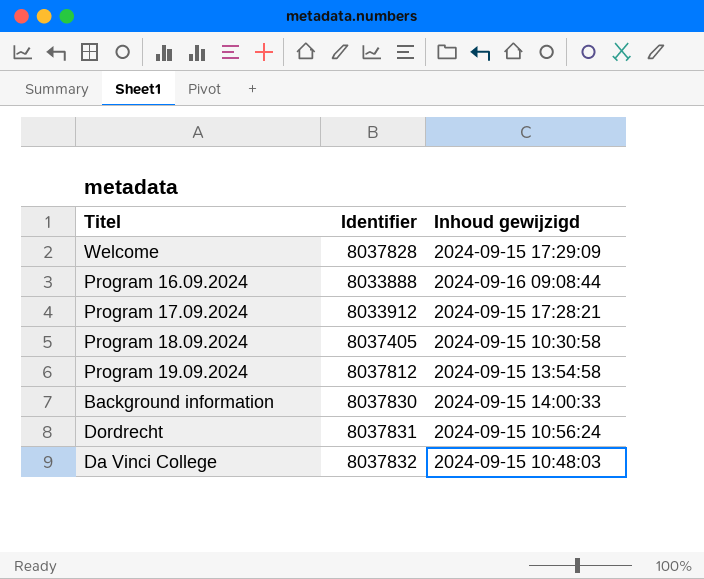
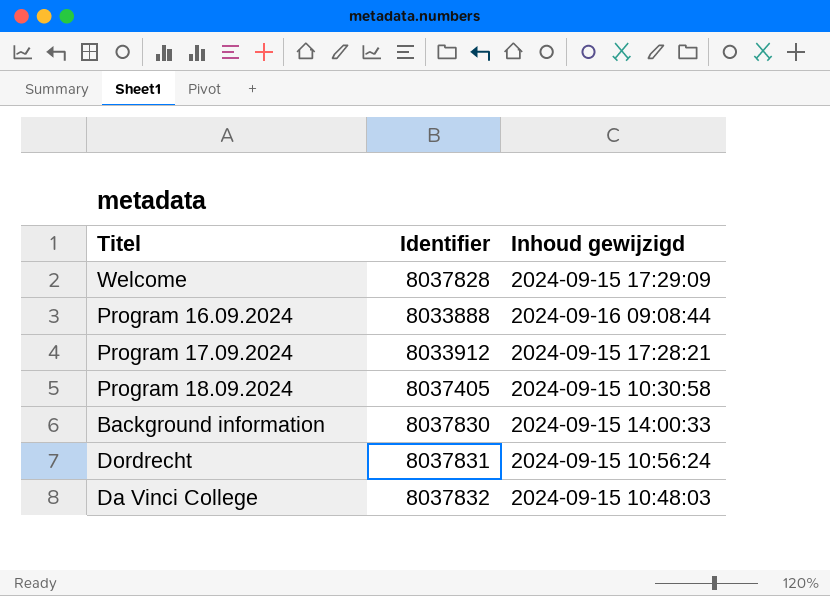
row Program 19.09.2024: 8037812 | 2024-09-15 13:54:58 -> none

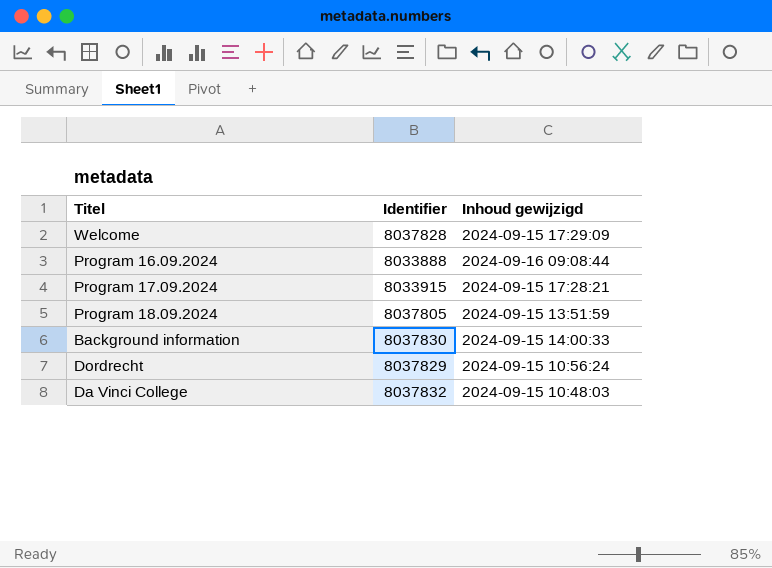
Program 17.09.2024 | Identifier: 8033912 -> 8033915
Program 18.09.2024 | Identifier: 8037405 -> 8037805
Program 18.09.2024 | Inhoud gewijzigd: 2024-09-15 10:30:58 -> 2024-09-15 13:51:59
Dordrecht | Identifier: 8037831 -> 8037829

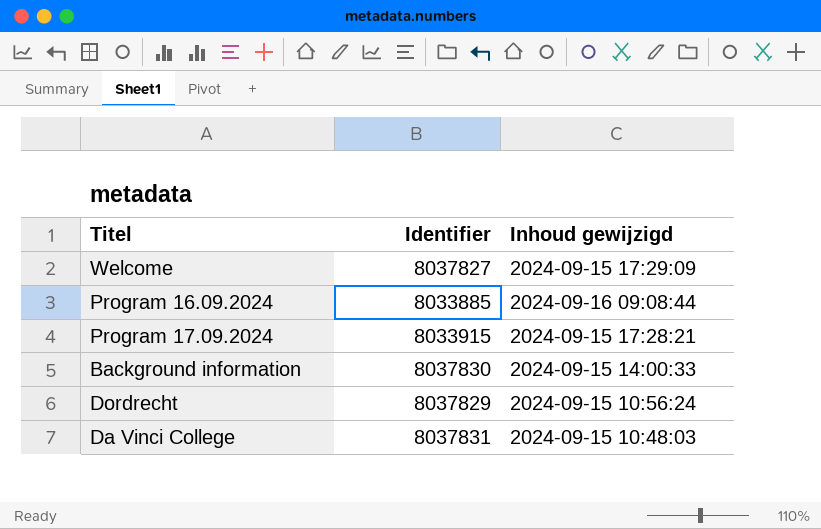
row Program 18.09.2024: 8037805 | 2024-09-15 13:51:59 -> none
Welcome | Identifier: 8037828 -> 8037827
Program 16.09.2024 | Identifier: 8033888 -> 8033885
Da Vinci College | Identifier: 8037832 -> 8037831

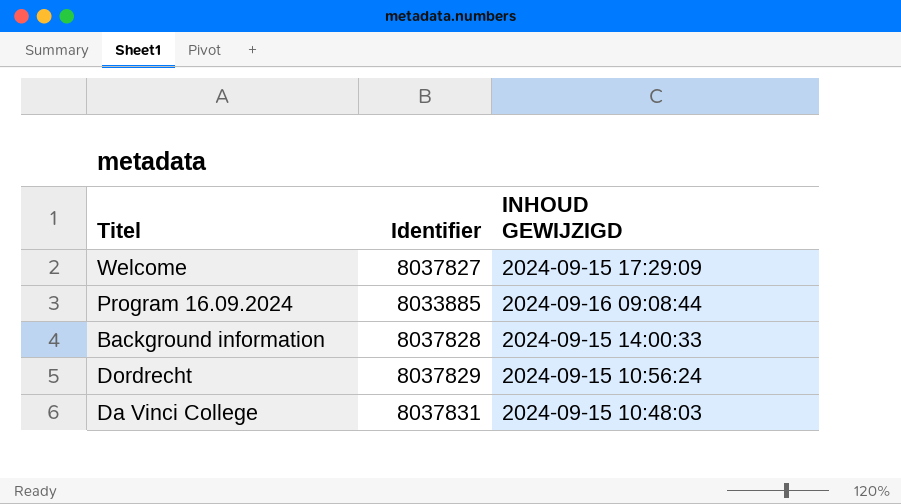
column name: Inhoud gewijzigd -> INHOUD GEWIJZIGD
row Program 17.09.2024: 8033915 | 2024-09-15 17:28:21 -> none
Background information | Identifier: 8037830 -> 8037828

